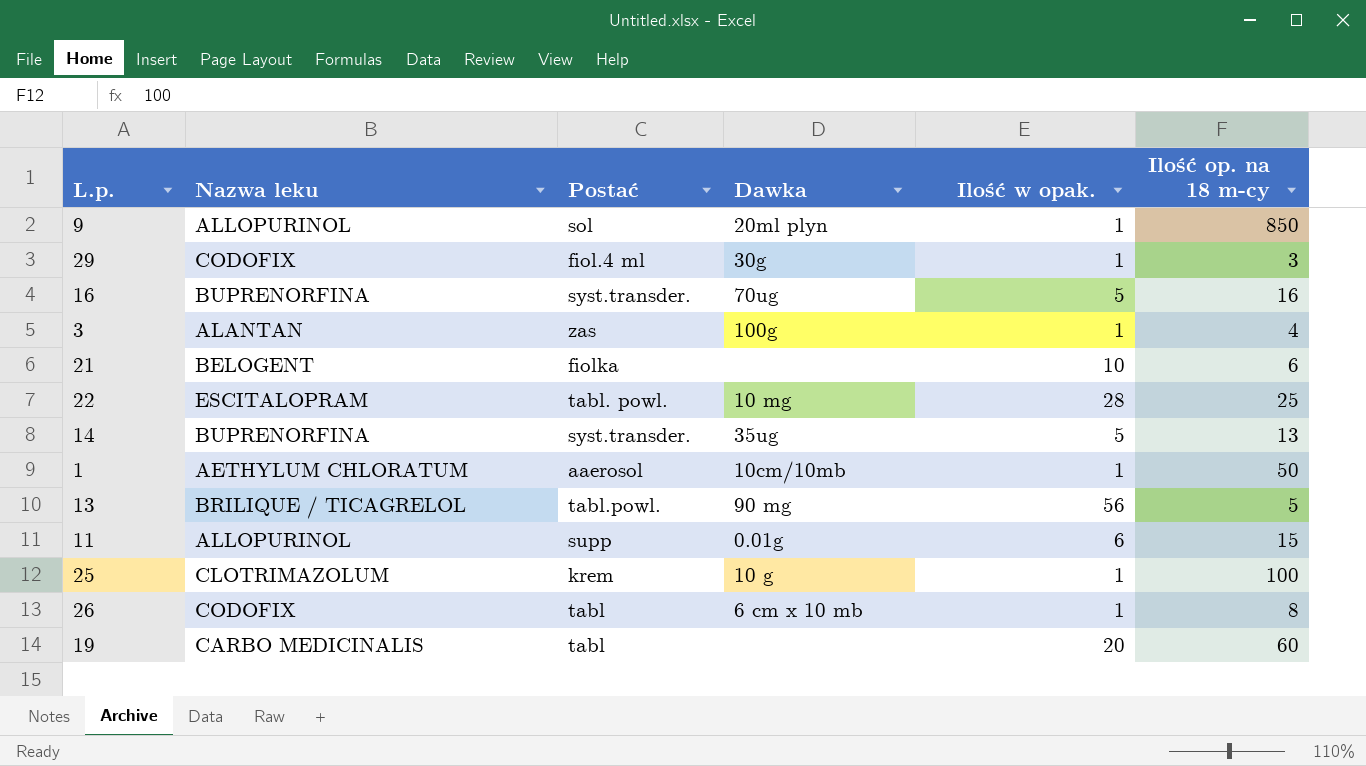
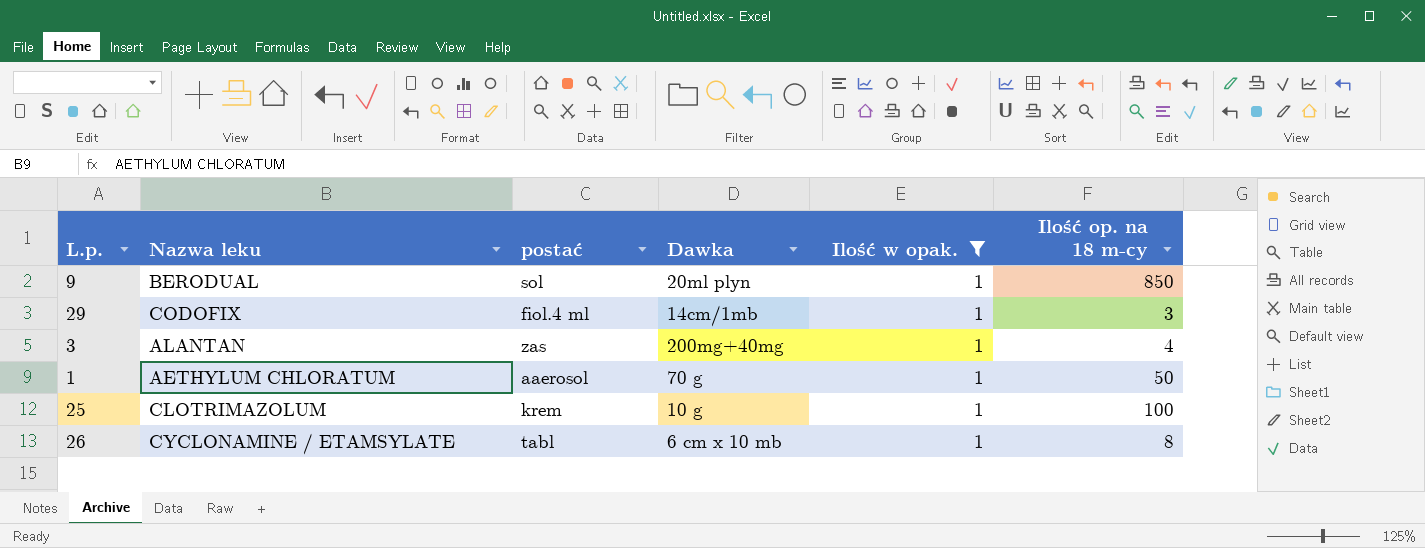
filter: none -> Ilość w opak. = 1
column name: Postać -> postać
9 | Nazwa leku: ALLOPURINOL -> BERODUAL
29 | Dawka: 30g -> 14cm/1mb
3 | Dawka: 100g -> 200mg+40mg
1 | Dawka: 10cm/10mb -> 70 g
26 | Nazwa leku: CODOFIX -> CYCLONAMINE / ETAMSYLATE

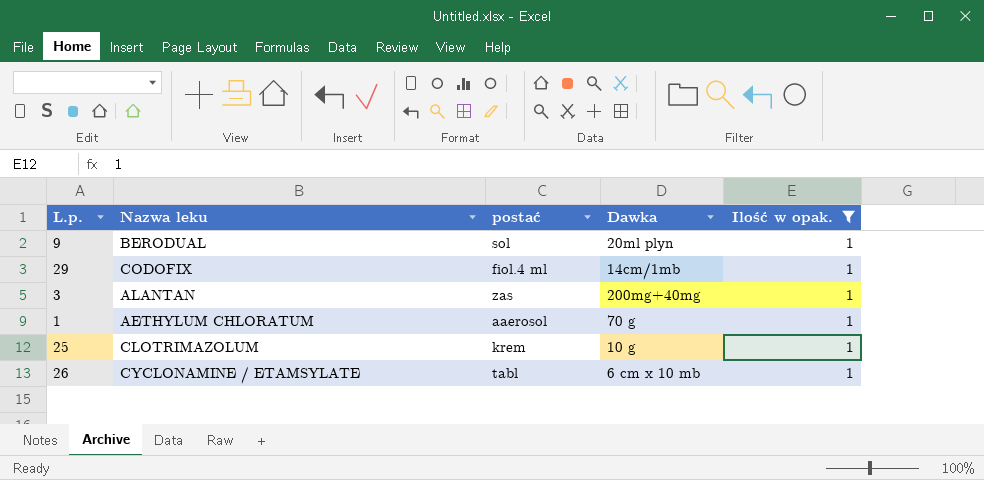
column Ilość op. na 18 m-cy | position: 6 -> none

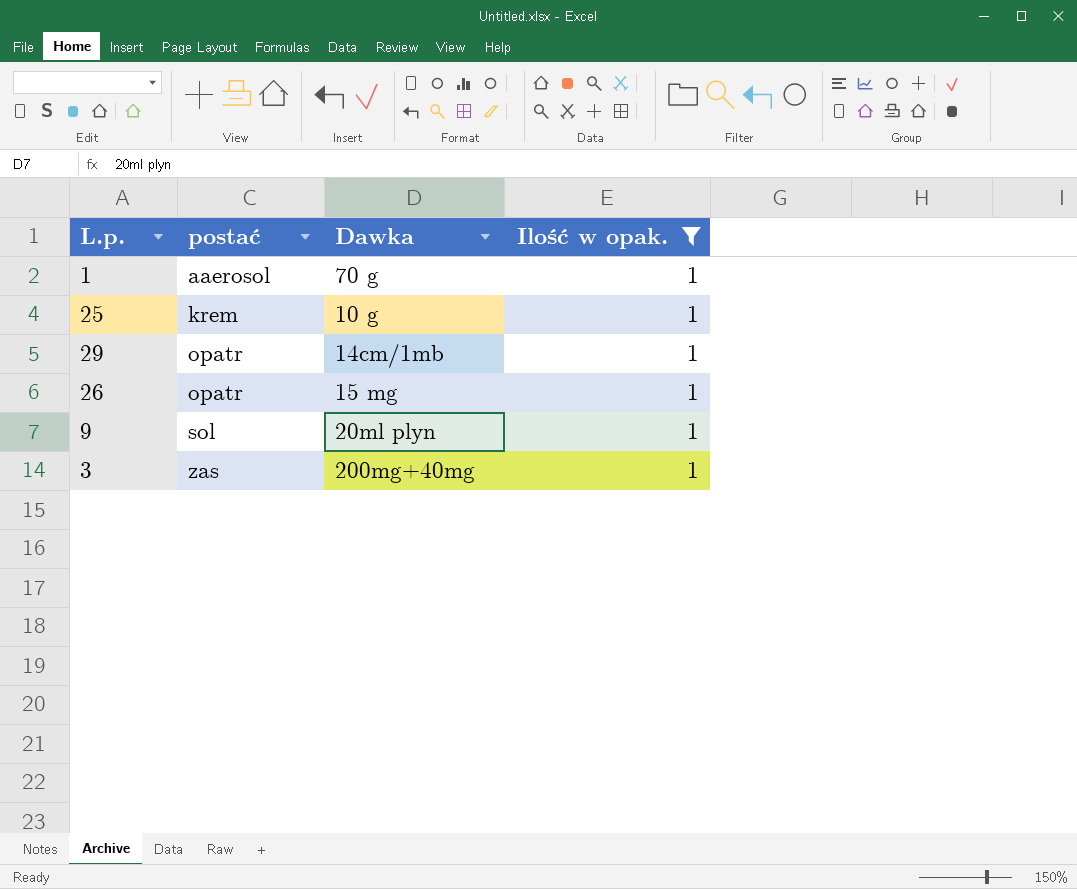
row order: none -> postać ascending
column Nazwa leku | position: 2 -> none
29 | postać: fiol.4 ml -> opatr
26 | postać: tabl -> opatr
26 | Dawka: 6 cm x 10 mb -> 15 mg

